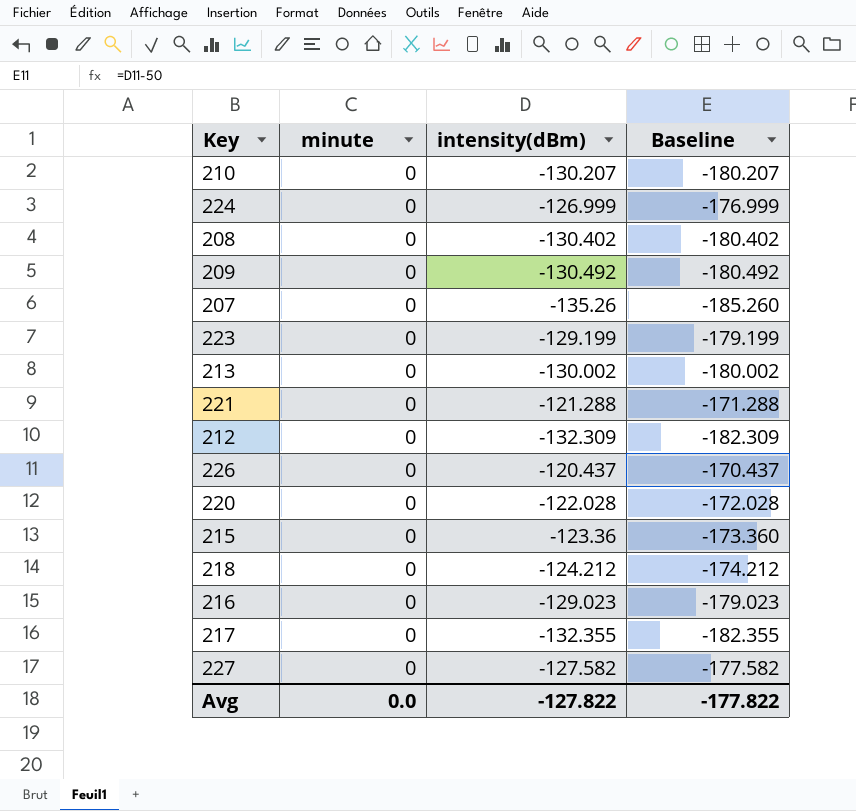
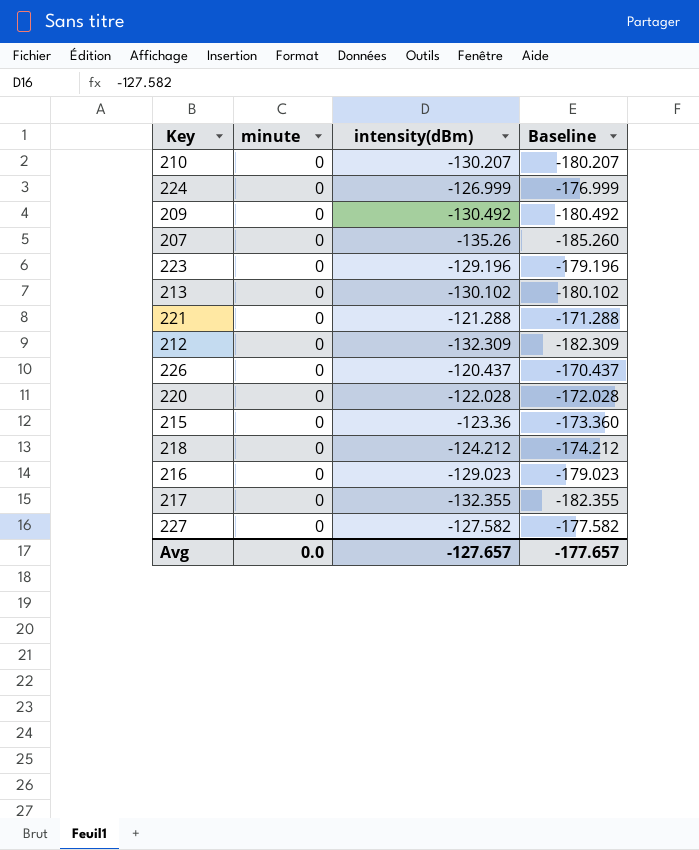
row 208: 0 | -130.402 | -180.402 -> none
223 | intensity(dBm): -129.199 -> -129.196
223 | Baseline: -179.199 -> -179.196
213 | intensity(dBm): -130.002 -> -130.102
213 | Baseline: -180.002 -> -180.102
Avg | intensity(dBm): -127.822 -> -127.657
Avg | Baseline: -177.822 -> -177.657

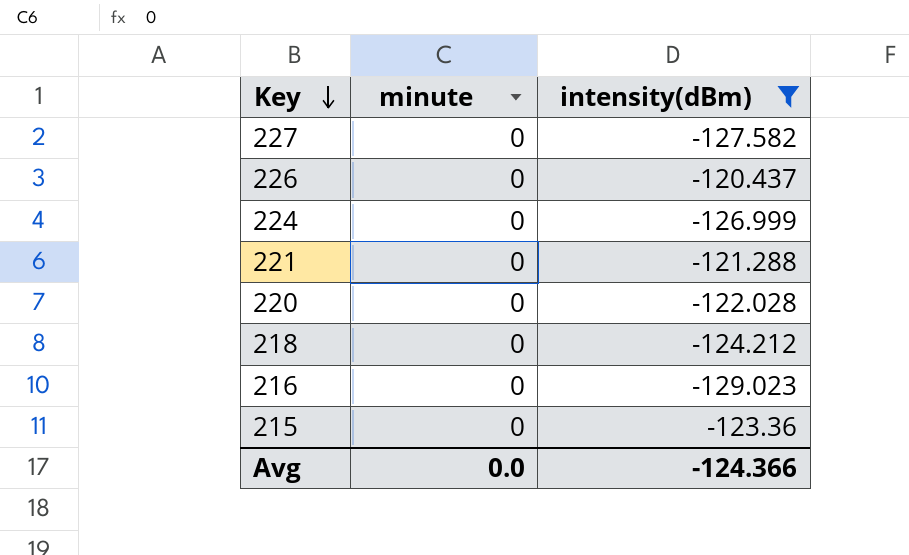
filter: none -> intensity(dBm) >= -129.023
row order: none -> Key descending
column Baseline | formula: [intensity(dBm)] - 50 -> none
Avg | intensity(dBm): -127.657 -> -124.366

